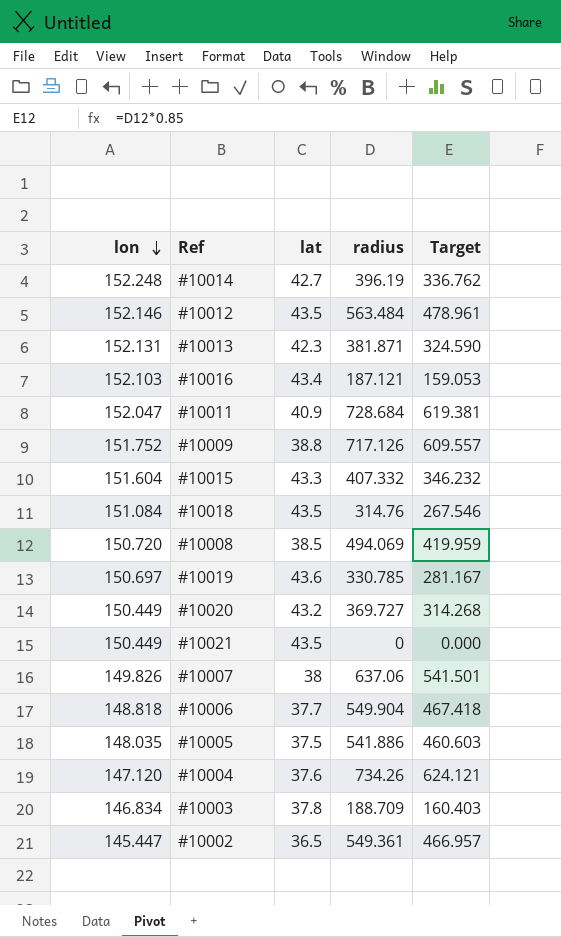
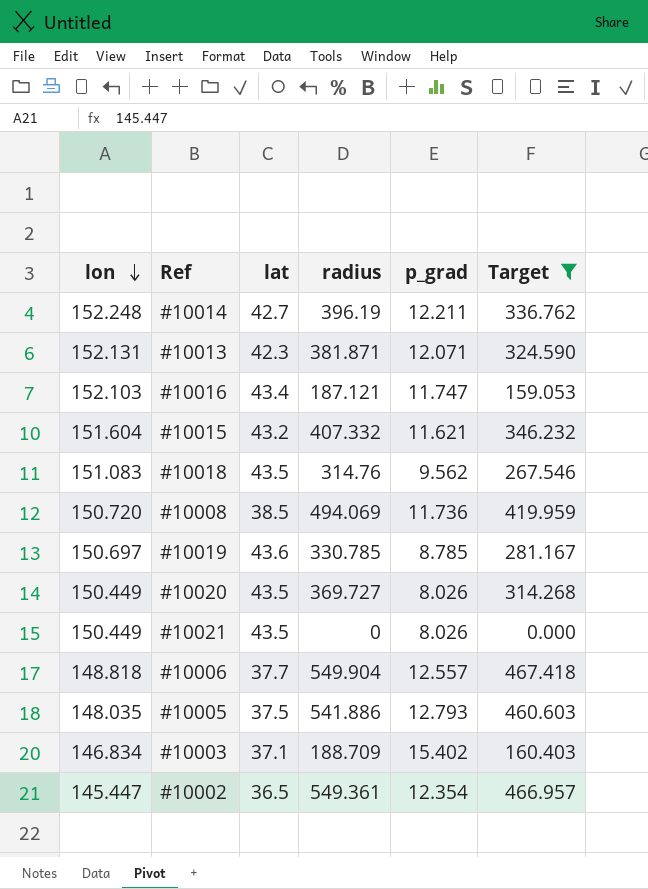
filter: none -> Target <= 467.418
column p_grad | position: none -> 5
#10015 | lat: 43.3 -> 43.2
#10018 | lon: 151.084 -> 151.083
#10020 | lat: 43.2 -> 43.5
#10003 | lat: 37.8 -> 37.1

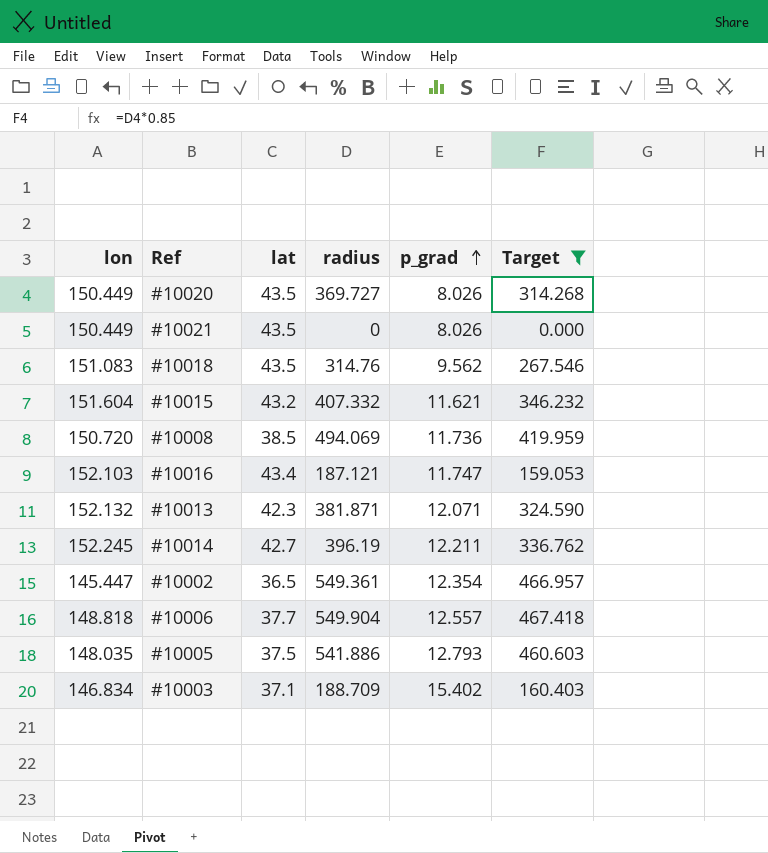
row order: lon descending -> p_grad ascending
row #10019: 150.697 | 43.6 | 330.785 | 8.785 | 281.167 -> none
#10013 | lon: 152.131 -> 152.132
#10014 | lon: 152.248 -> 152.245

